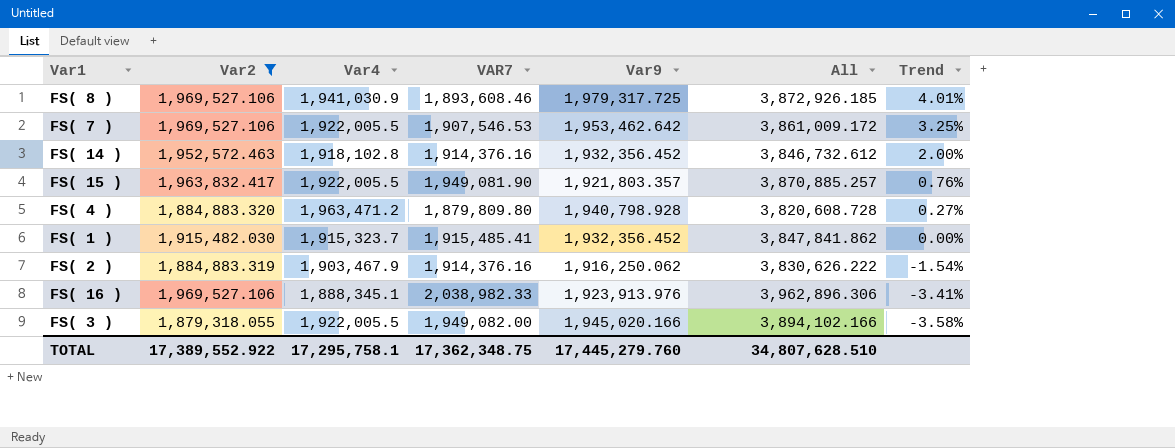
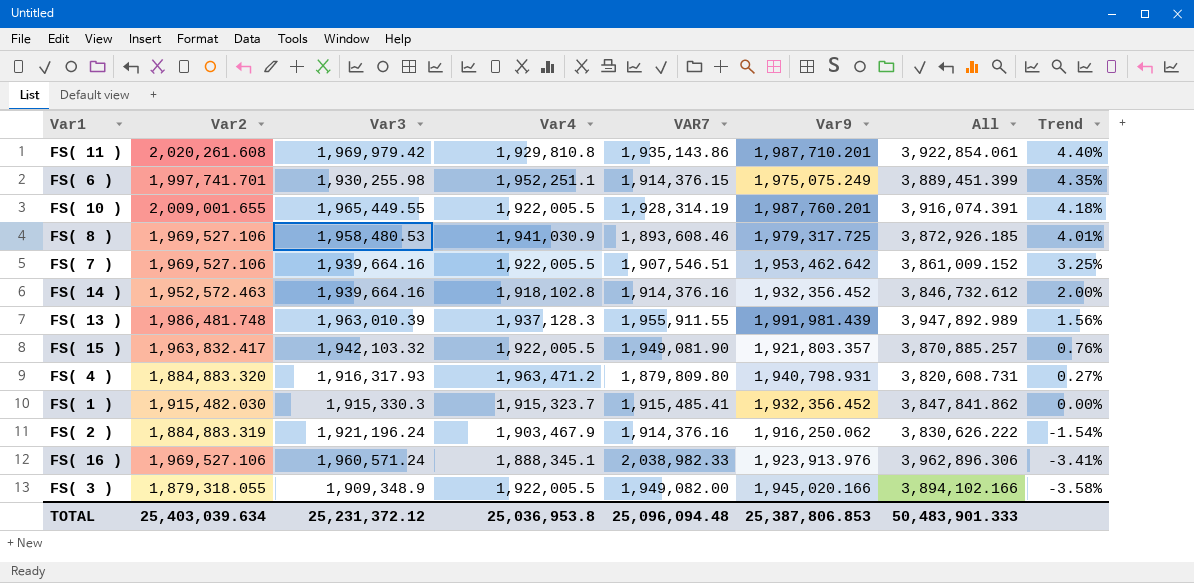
filter: Var2 <= 1,969,527.106 -> none
column Var3 | position: none -> 3
FS( 7 ) | VAR7: 1,907,546.53 -> 1,907,546.51
FS( 7 ) | All: 3,861,009.172 -> 3,861,009.152
FS( 4 ) | Var9: 1,940,798.928 -> 1,940,798.931
FS( 4 ) | All: 3,820,608.728 -> 3,820,608.731
TOTAL | Var2: 17,389,552.922 -> 25,403,039.634
TOTAL | Var4: 17,295,758.1 -> 25,036,953.8
TOTAL | VAR7: 17,362,348.75 -> 25,096,094.48
TOTAL | Var9: 17,445,279.760 -> 25,387,806.853
TOTAL | All: 34,807,628.510 -> 50,483,901.333

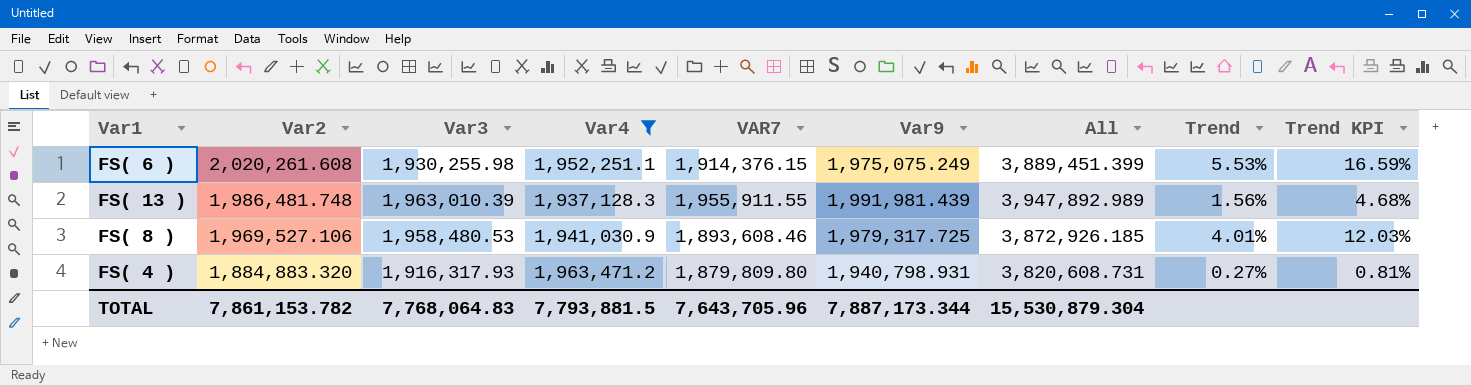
filter: none -> Var4 >= 1,937,128.3
row order: Trend descending -> Var2 descending
column Trend KPI | formula: none -> [Trend] * 3
FS( 6 ) | Var2: 1,997,741.701 -> 2,020,261.608
FS( 6 ) | Trend: 4.35% -> 5.53%
TOTAL | Var2: 25,403,039.634 -> 7,861,153.782
TOTAL | Var3: 25,231,372.12 -> 7,768,064.83
TOTAL | Var4: 25,036,953.8 -> 7,793,881.5
TOTAL | VAR7: 25,096,094.48 -> 7,643,705.96
TOTAL | Var9: 25,387,806.853 -> 7,887,173.344
TOTAL | All: 50,483,901.333 -> 15,530,879.304

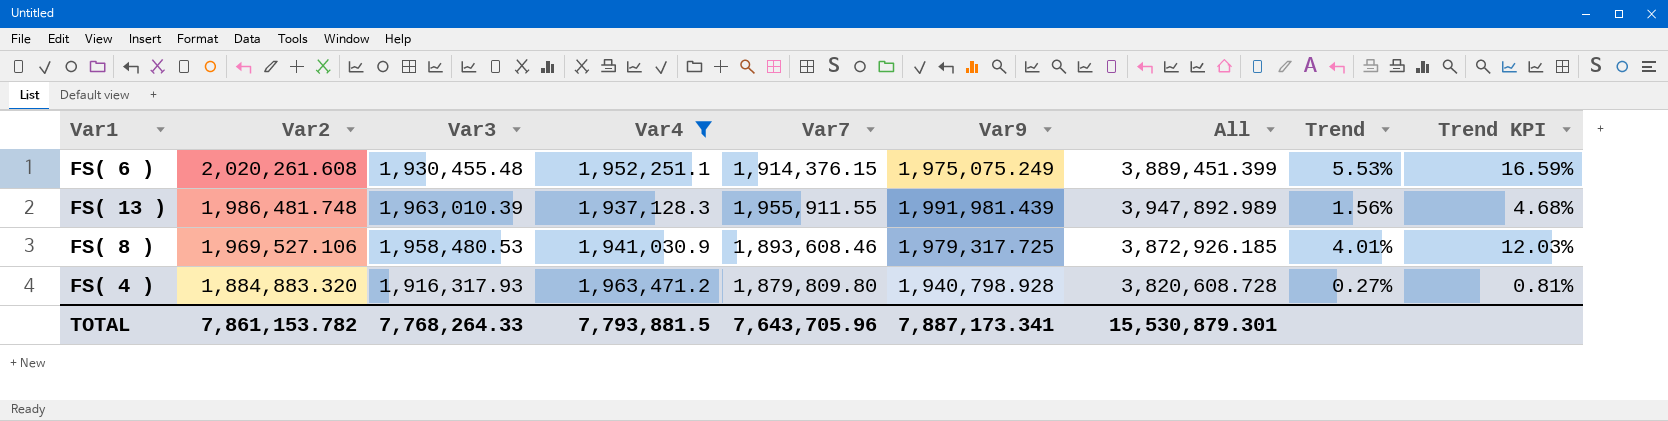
column name: VAR7 -> Var7
FS( 6 ) | Var3: 1,930,255.98 -> 1,930,455.48
FS( 4 ) | Var9: 1,940,798.931 -> 1,940,798.928
FS( 4 ) | All: 3,820,608.731 -> 3,820,608.728
TOTAL | Var3: 7,768,064.83 -> 7,768,264.33
TOTAL | Var9: 7,887,173.344 -> 7,887,173.341
TOTAL | All: 15,530,879.304 -> 15,530,879.301

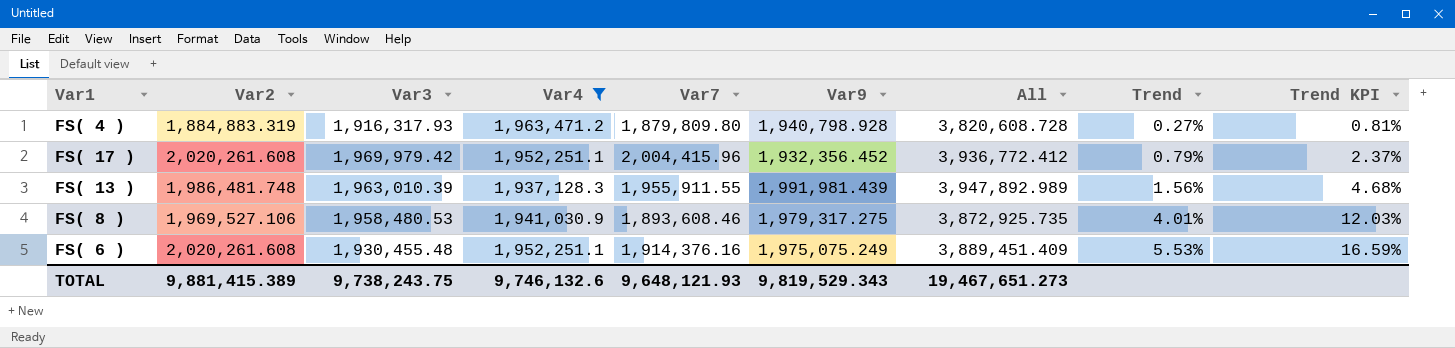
row order: Var2 descending -> Trend ascending
FS( 4 ) | Var2: 1,884,883.320 -> 1,884,883.319
row FS( 17 ): none -> 2,020,261.608 | 1,969,979.42 | 1,952,251.1 | 2,004,415.96 | 1,932,356.452 | 3,936,772.412 | 0.79% | 2.37%
FS( 8 ) | Var9: 1,979,317.725 -> 1,979,317.275
FS( 8 ) | All: 3,872,926.185 -> 3,872,925.735
FS( 6 ) | Var7: 1,914,376.15 -> 1,914,376.16
FS( 6 ) | All: 3,889,451.399 -> 3,889,451.409
TOTAL | Var2: 7,861,153.782 -> 9,881,415.389
TOTAL | Var3: 7,768,264.33 -> 9,738,243.75
TOTAL | Var4: 7,793,881.5 -> 9,746,132.6
TOTAL | Var7: 7,643,705.96 -> 9,648,121.93
TOTAL | Var9: 7,887,173.341 -> 9,819,529.343
TOTAL | All: 15,530,879.301 -> 19,467,651.273

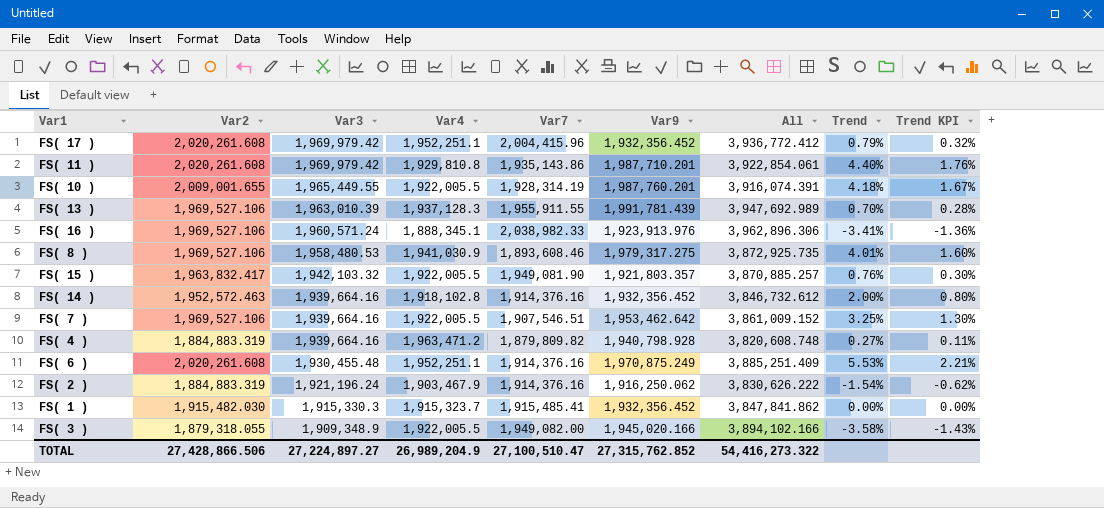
filter: Var4 >= 1,937,128.3 -> none
row order: Trend ascending -> Var3 descending
column Trend KPI | formula: [Trend] * 3 -> [Trend] * 0.4
FS( 13 ) | Var2: 1,986,481.748 -> 1,969,527.106
FS( 13 ) | Var9: 1,991,981.439 -> 1,991,781.439
FS( 13 ) | All: 3,947,892.989 -> 3,947,692.989
FS( 13 ) | Trend: 1.56% -> 0.70%
FS( 4 ) | Var3: 1,916,317.93 -> 1,939,664.16
FS( 4 ) | Var7: 1,879,809.80 -> 1,879,809.82
FS( 4 ) | All: 3,820,608.728 -> 3,820,608.748
FS( 6 ) | Var9: 1,975,075.249 -> 1,970,875.249
FS( 6 ) | All: 3,889,451.409 -> 3,885,251.409
TOTAL | Var2: 9,881,415.389 -> 27,428,866.506
TOTAL | Var3: 9,738,243.75 -> 27,224,897.27
TOTAL | Var4: 9,746,132.6 -> 26,989,204.9
TOTAL | Var7: 9,648,121.93 -> 27,100,510.47
TOTAL | Var9: 9,819,529.343 -> 27,315,762.852
TOTAL | All: 19,467,651.273 -> 54,416,273.322

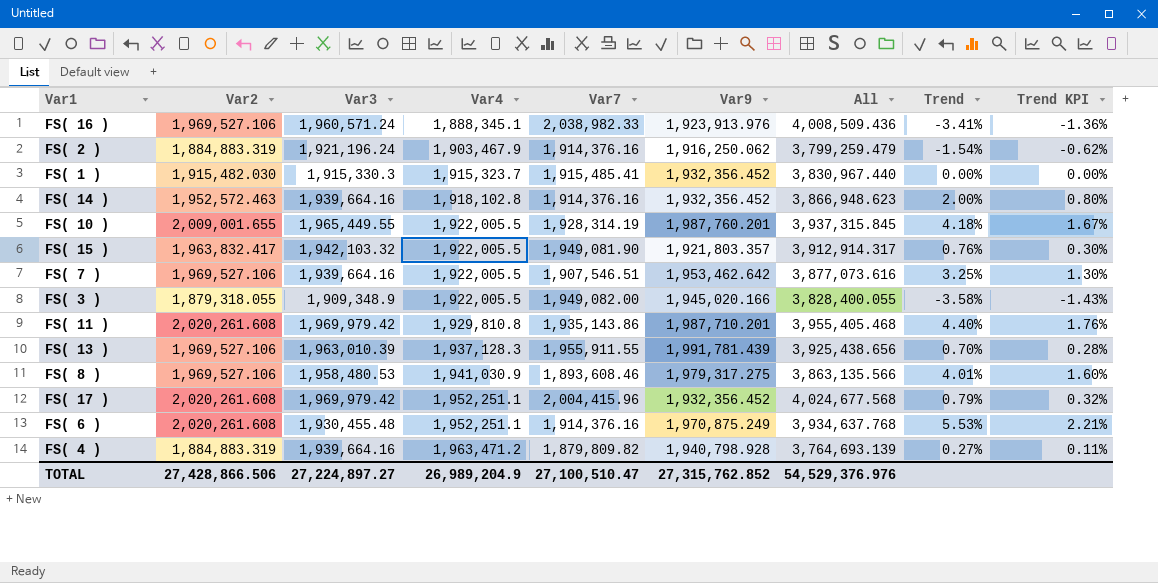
row order: Var3 descending -> Var4 ascending
column All | formula: [Var7] + [Var9] -> [Var2] + [Var7]
TOTAL | All: 54,416,273.322 -> 54,529,376.976

